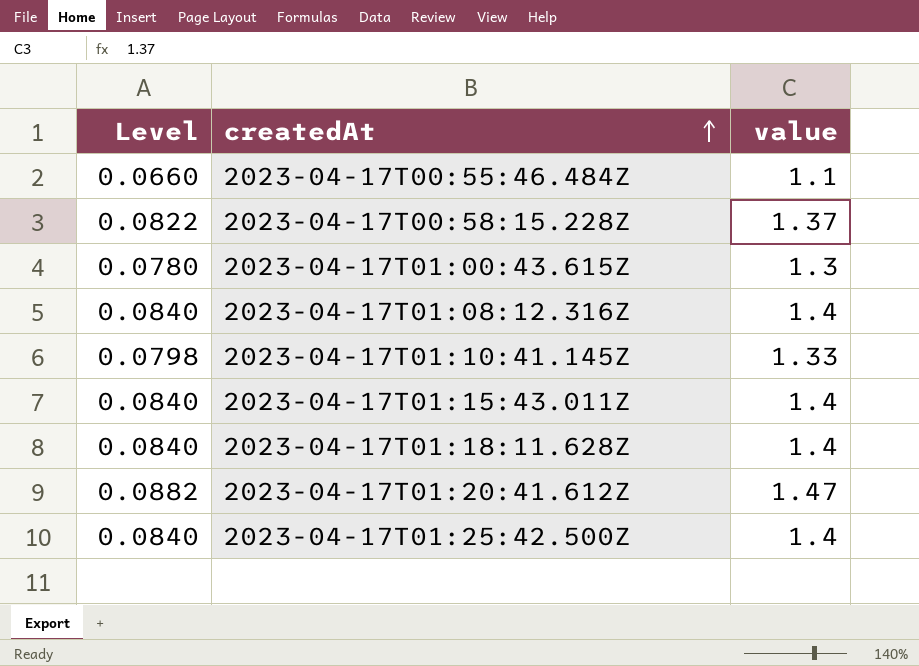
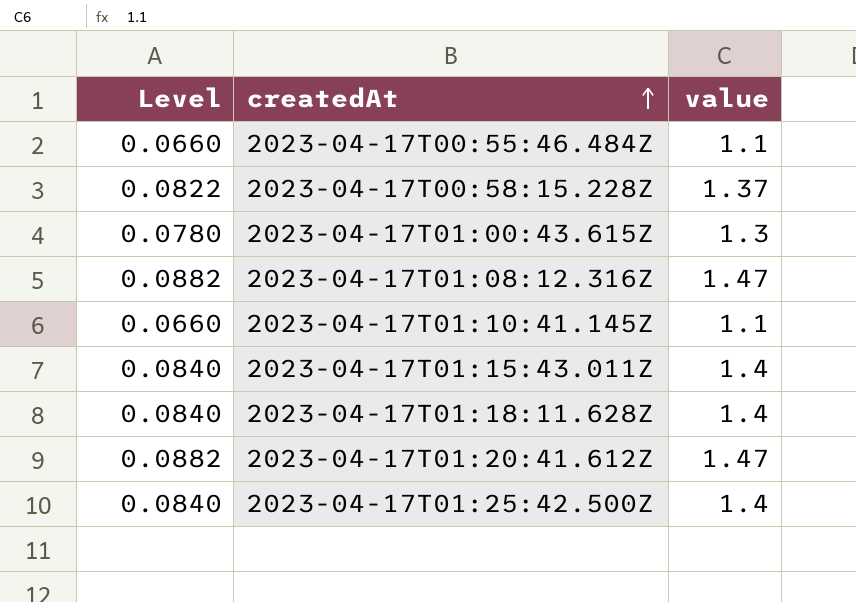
2023-04-17T01:08:12.316Z | Level: 0.0840 -> 0.0882
2023-04-17T01:08:12.316Z | value: 1.4 -> 1.47
2023-04-17T01:10:41.145Z | Level: 0.0798 -> 0.0660
2023-04-17T01:10:41.145Z | value: 1.33 -> 1.1

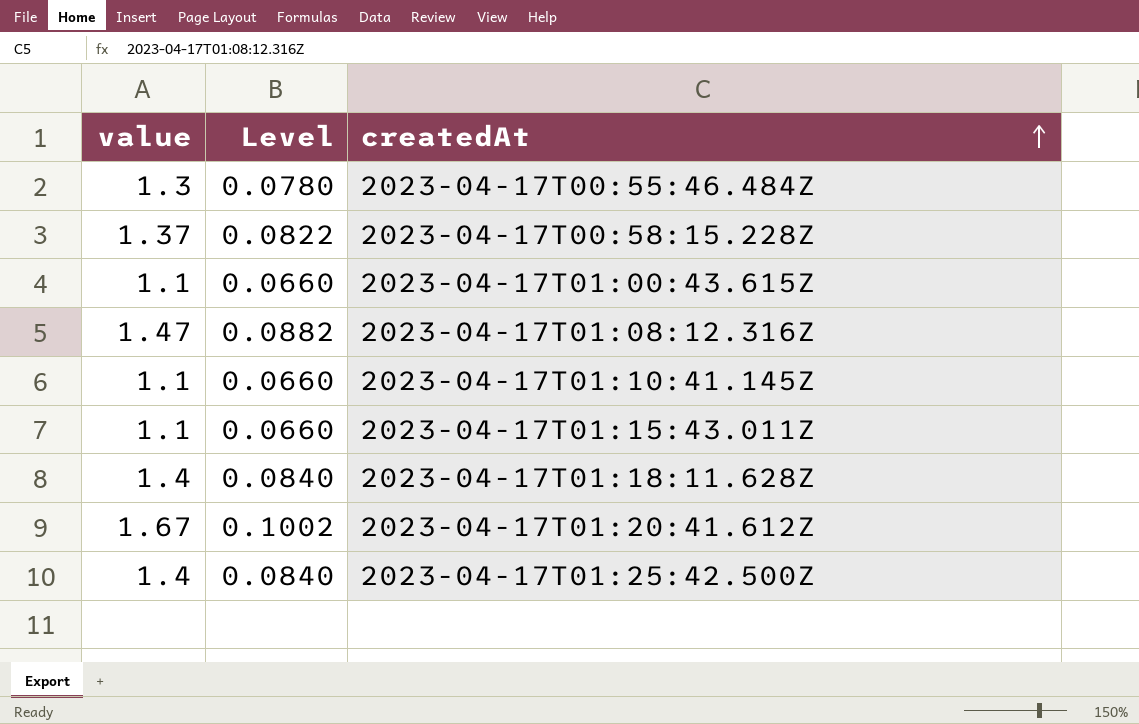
column value | position: 3 -> 1
2023-04-17T00:55:46.484Z | value: 1.1 -> 1.3
2023-04-17T00:55:46.484Z | Level: 0.0660 -> 0.0780
2023-04-17T01:00:43.615Z | value: 1.3 -> 1.1
2023-04-17T01:00:43.615Z | Level: 0.0780 -> 0.0660
2023-04-17T01:15:43.011Z | value: 1.4 -> 1.1
2023-04-17T01:15:43.011Z | Level: 0.0840 -> 0.0660
2023-04-17T01:20:41.612Z | value: 1.47 -> 1.67
2023-04-17T01:20:41.612Z | Level: 0.0882 -> 0.1002

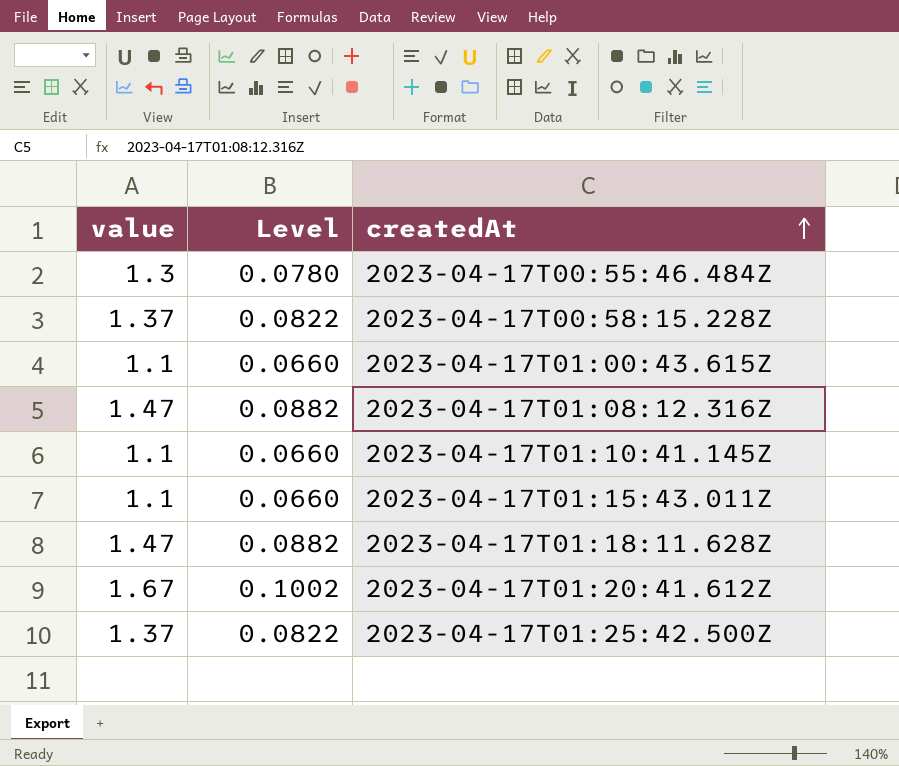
2023-04-17T01:18:11.628Z | value: 1.4 -> 1.47
2023-04-17T01:18:11.628Z | Level: 0.0840 -> 0.0882
2023-04-17T01:25:42.500Z | value: 1.4 -> 1.37
2023-04-17T01:25:42.500Z | Level: 0.0840 -> 0.0822

